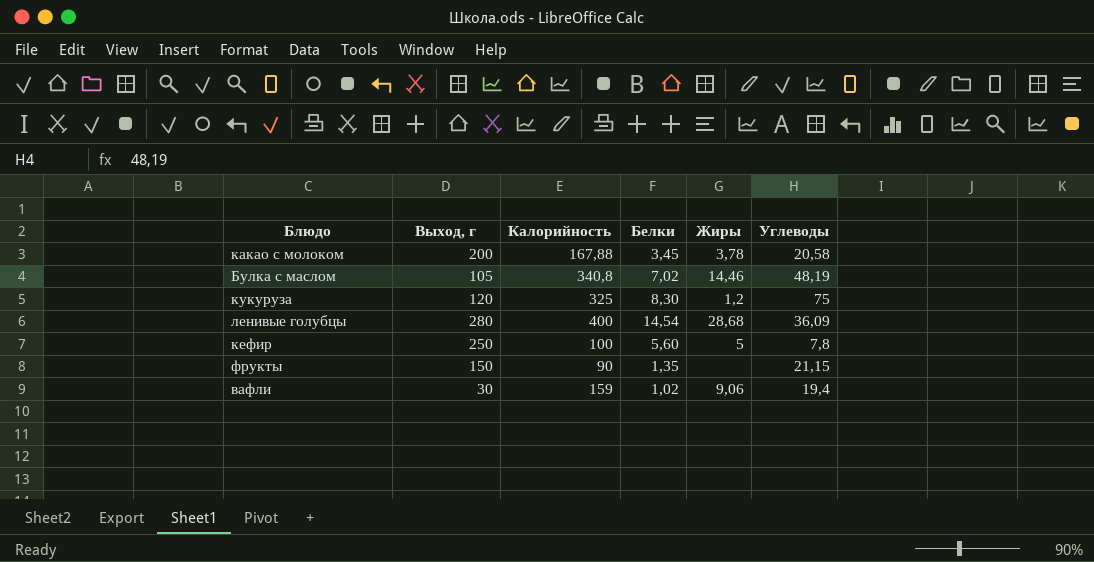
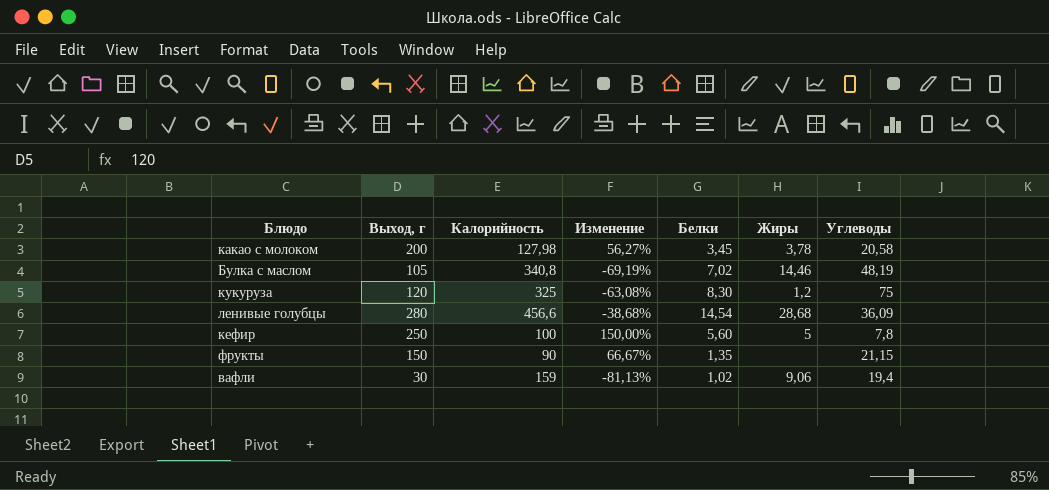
column Изменение | formula: none -> ([Выход, г] - [Калорийность]) / [Калорийность]
какао с молоком | Калорийность: 167,88 -> 127,98
ленивые голубцы | Калорийность: 400 -> 456,6

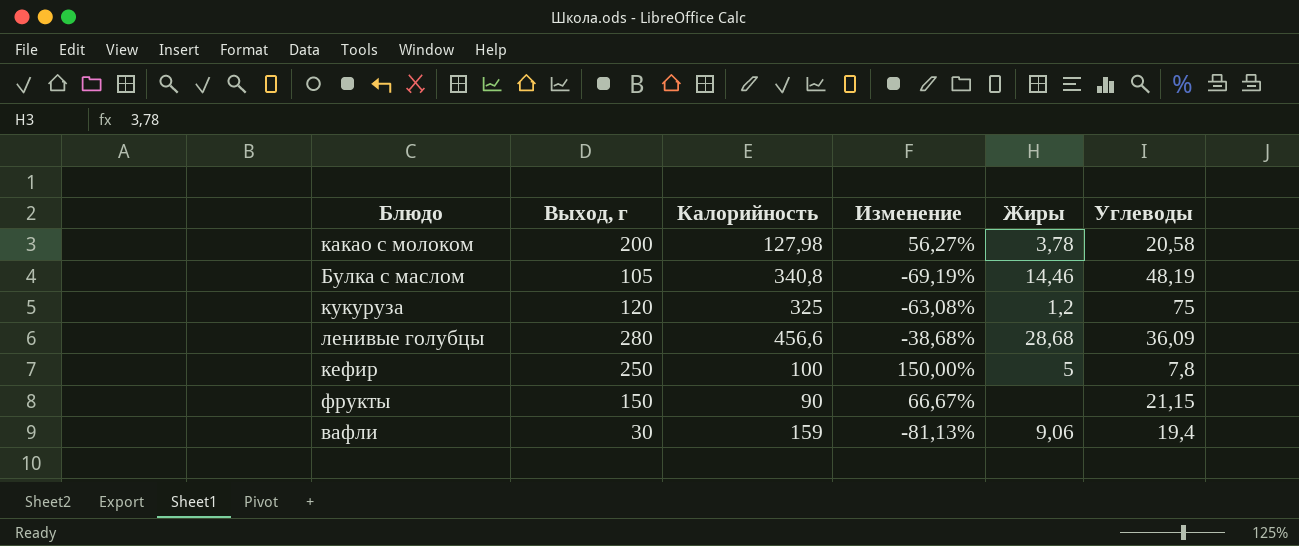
column Белки | position: 5 -> none

